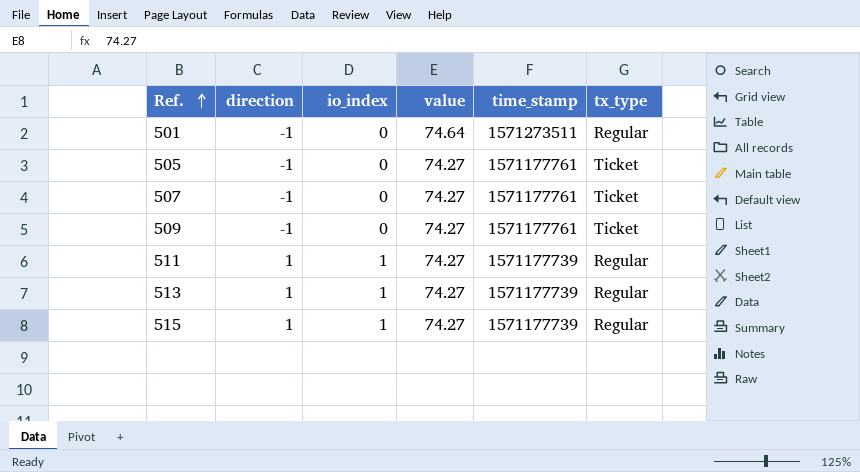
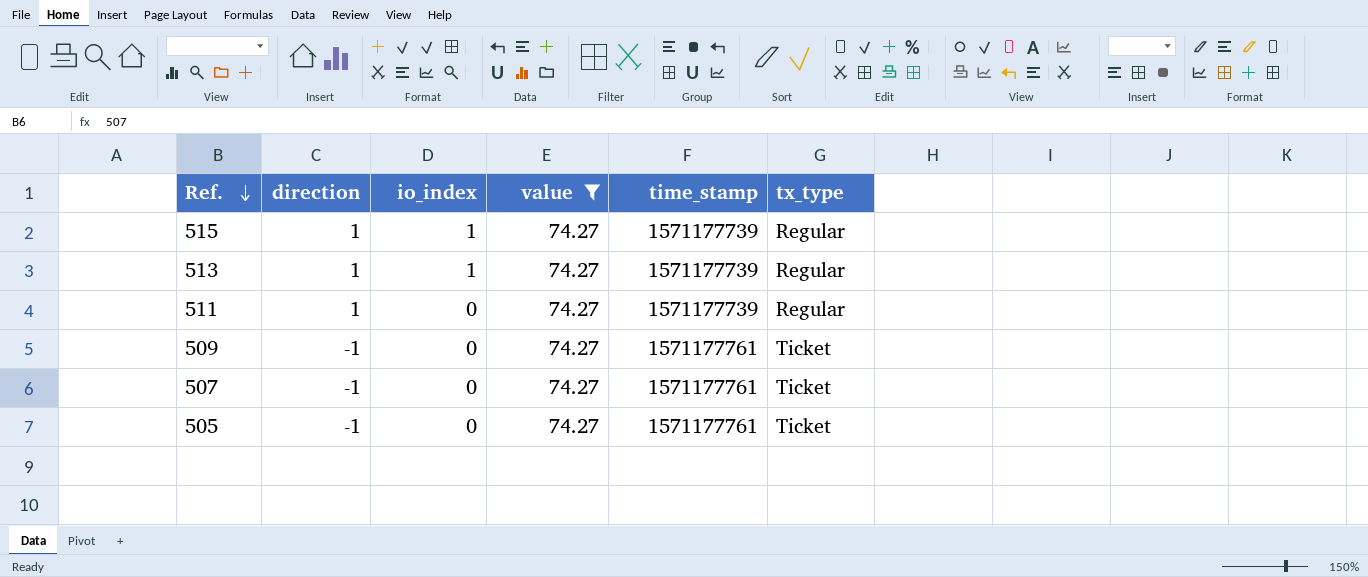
filter: none -> value = 74.27
row order: Ref. ascending -> Ref. descending
511 | io_index: 1 -> 0

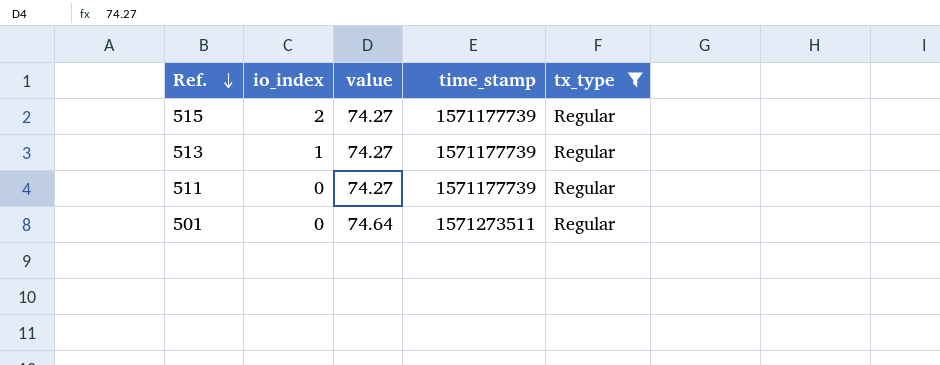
filter: value = 74.27 -> tx_type = Regular
column direction | position: 2 -> none
515 | io_index: 1 -> 2

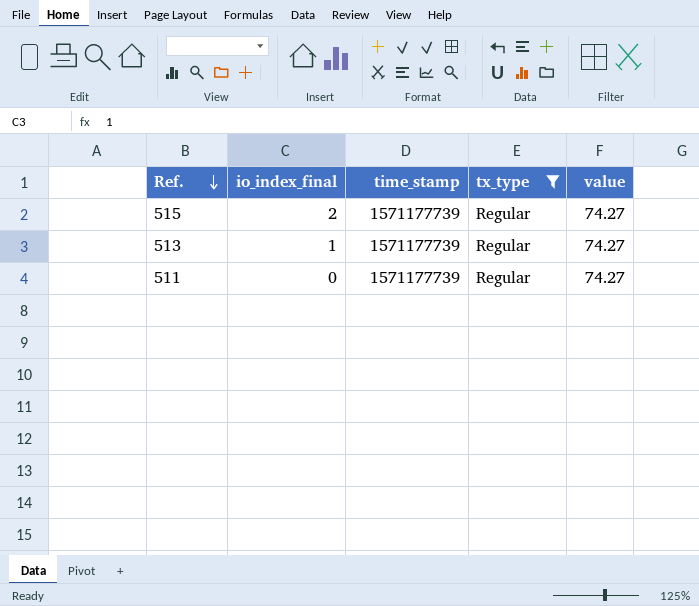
column name: io_index -> io_index_final
column value | position: 3 -> 5
row 501: 0 | 74.64 | 1571273511 | Regular -> none

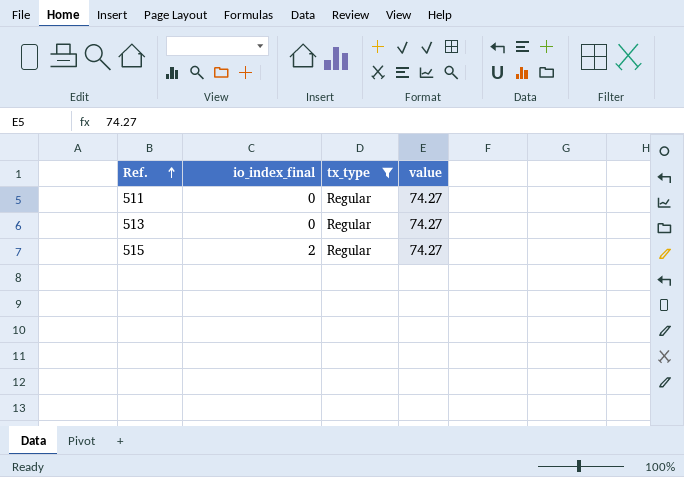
row order: Ref. descending -> Ref. ascending
column time_stamp | position: 3 -> none
513 | io_index_final: 1 -> 0

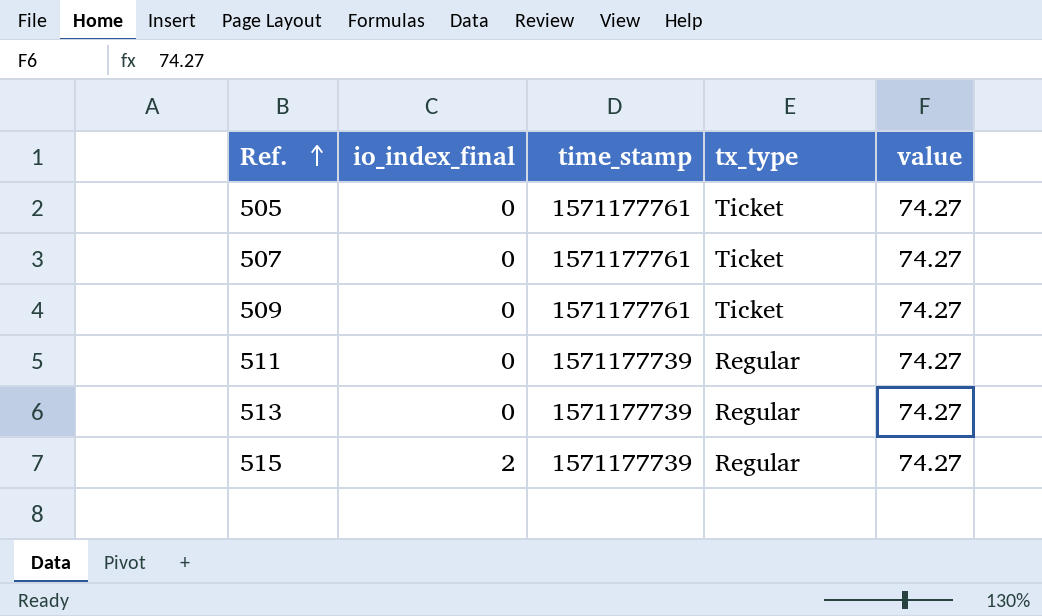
filter: tx_type = Regular -> none
column time_stamp | position: none -> 3

